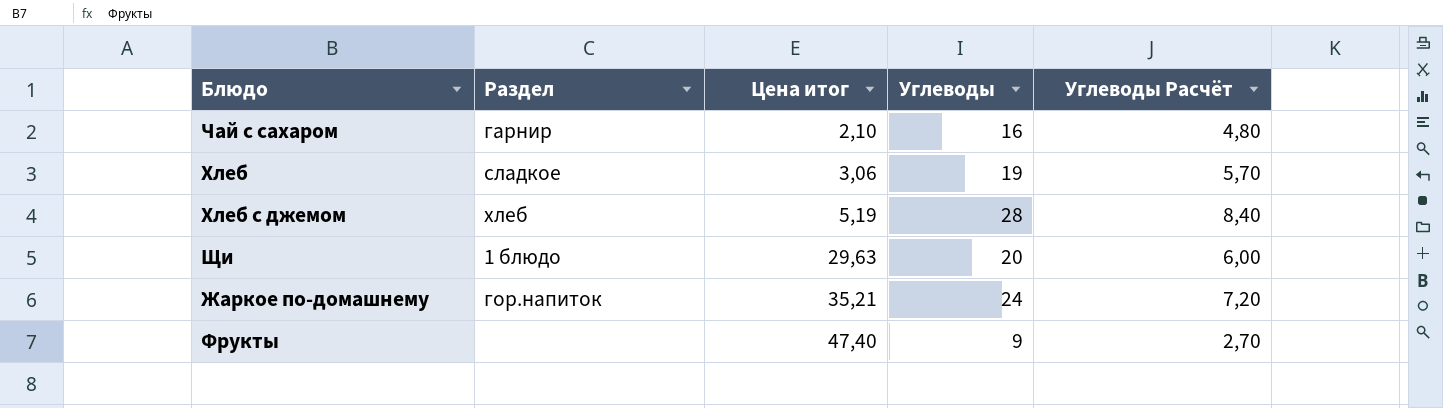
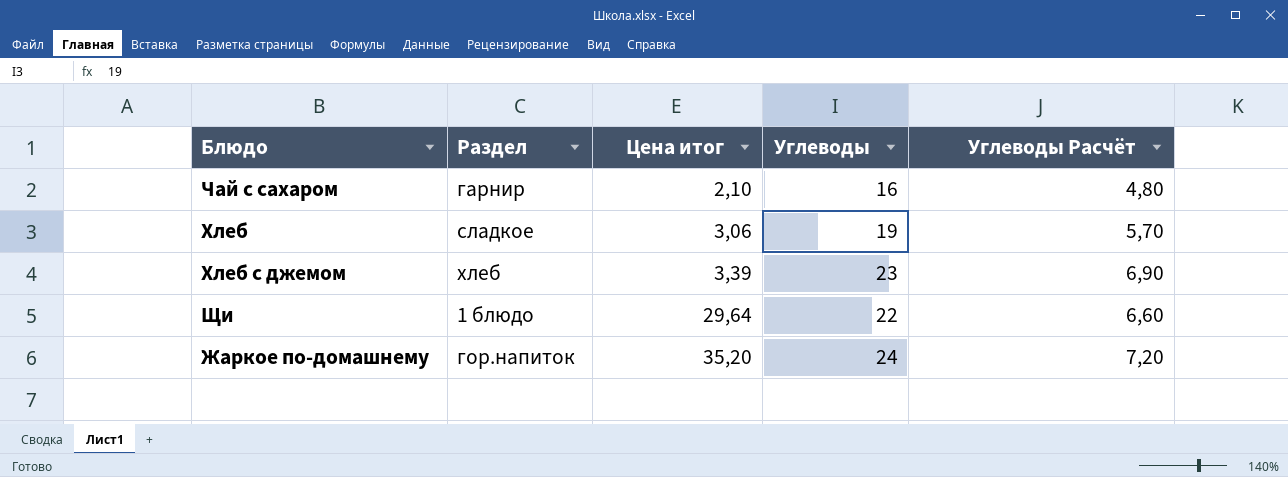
row Фрукты: none | 47,40 | 9 | 2,70 -> none
Хлеб с джемом | Цена итог: 5,19 -> 3,39
Хлеб с джемом | Углеводы: 28 -> 23
Хлеб с джемом | Углеводы Расчёт: 8,40 -> 6,90
Щи | Цена итог: 29,63 -> 29,64
Щи | Углеводы: 20 -> 22
Щи | Углеводы Расчёт: 6,00 -> 6,60
Жаркое по-домашнему | Цена итог: 35,21 -> 35,20

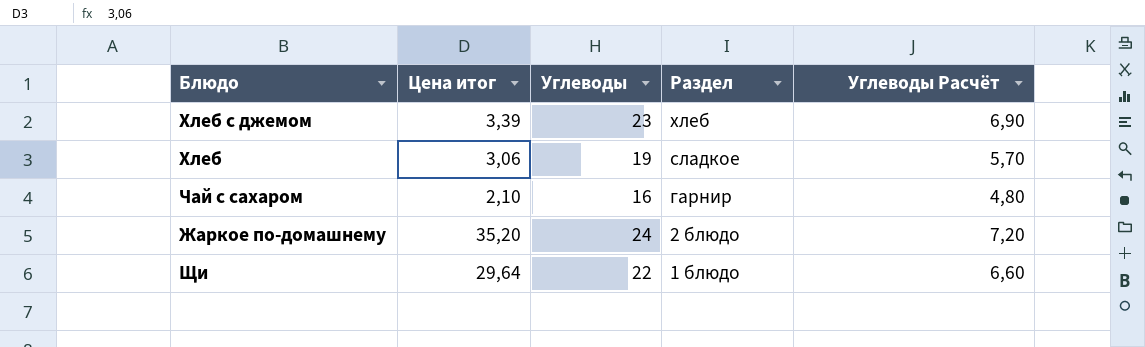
row order: Цена итог ascending -> Раздел descending
column Раздел | position: 2 -> 4
Жаркое по-домашнему | Раздел: гор.напиток -> 2 блюдо

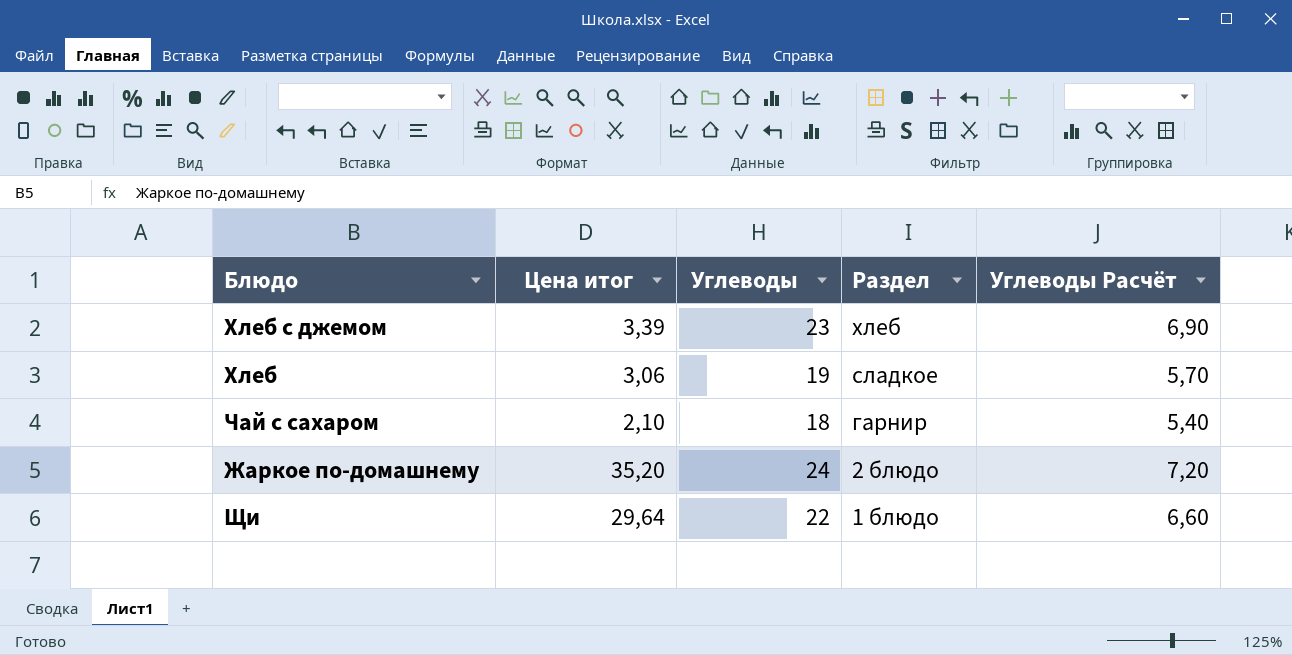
Чай с сахаром | Углеводы: 16 -> 18
Чай с сахаром | Углеводы Расчёт: 4,80 -> 5,40

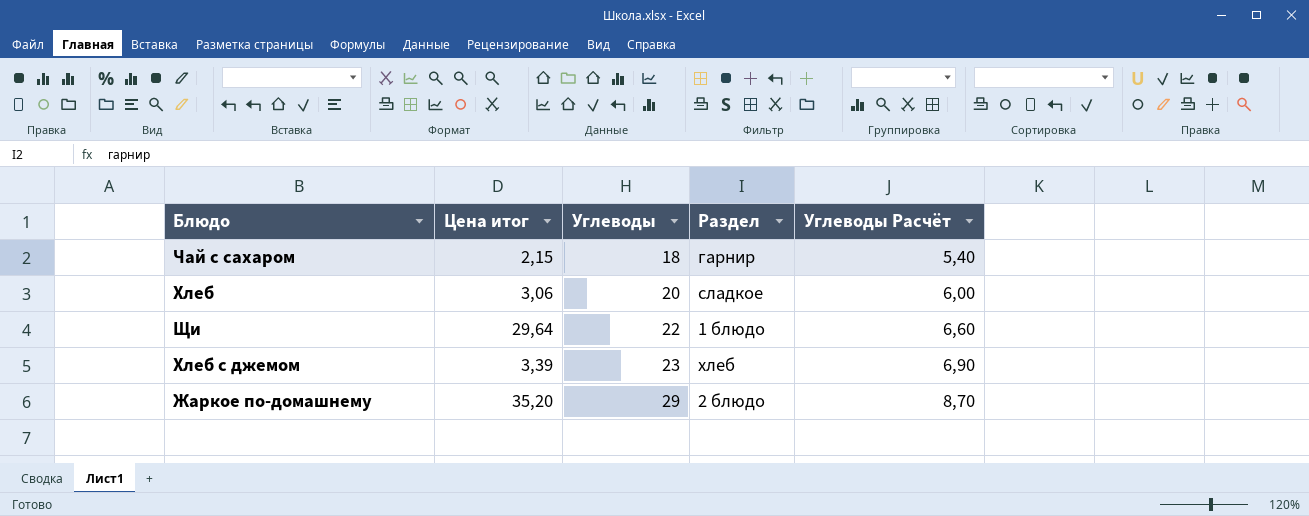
row order: Раздел descending -> Углеводы ascending
Чай с сахаром | Цена итог: 2,10 -> 2,15
Хлеб | Углеводы: 19 -> 20
Хлеб | Углеводы Расчёт: 5,70 -> 6,00
Жаркое по-домашнему | Углеводы: 24 -> 29
Жаркое по-домашнему | Углеводы Расчёт: 7,20 -> 8,70

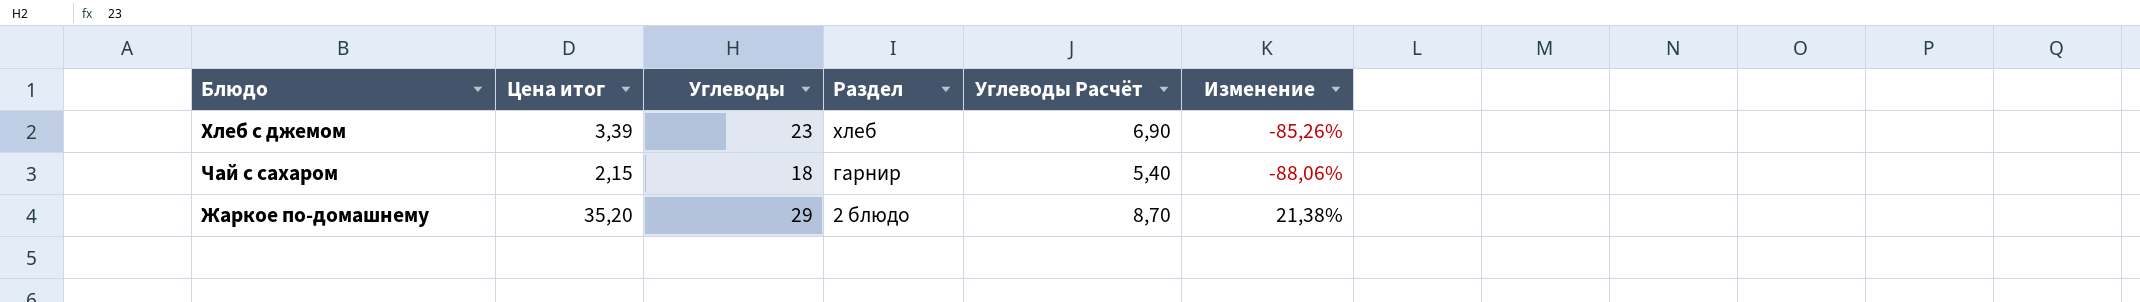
row order: Углеводы ascending -> Раздел descending
column Изменение | formula: none -> ([Цена итог] - [Углеводы]) / [Углеводы]
row Хлеб: 3,06 | 20 | сладкое | 6,00 -> none
row Щи: 29,64 | 22 | 1 блюдо | 6,60 -> none

